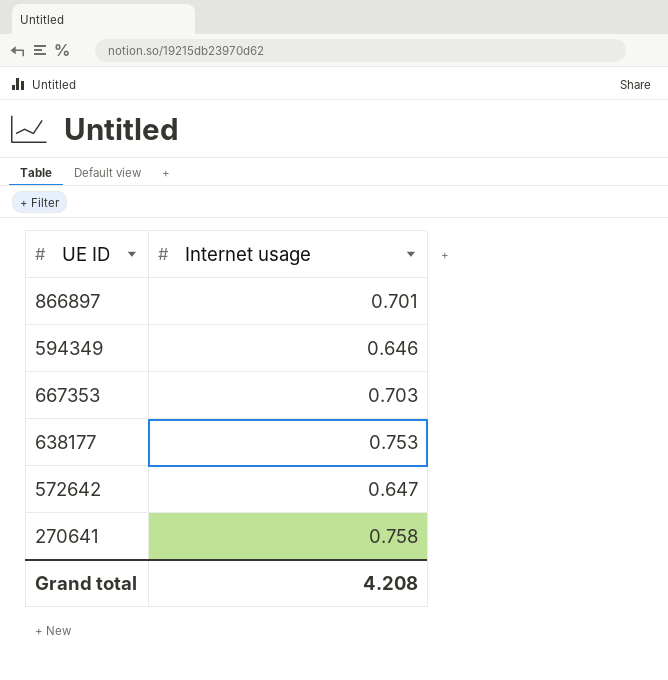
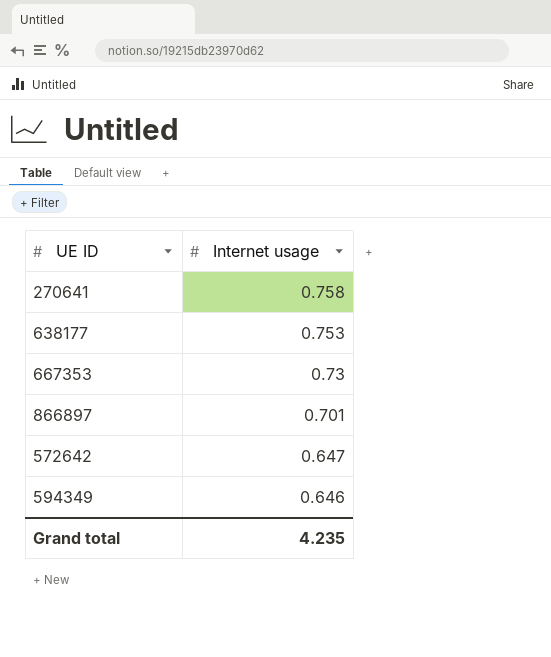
row order: none -> Internet usage descending
667353 | Internet usage: 0.703 -> 0.73
Grand total | Internet usage: 4.208 -> 4.235

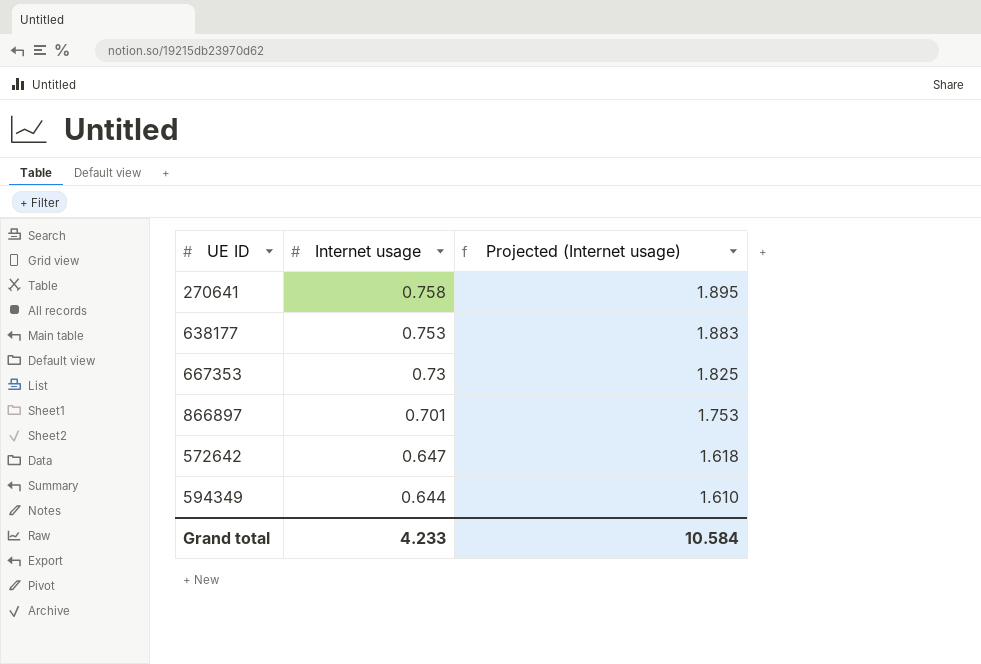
column Projected (Internet usage) | formula: none -> [Internet usage] * 2.5
594349 | Internet usage: 0.646 -> 0.644
Grand total | Internet usage: 4.235 -> 4.233

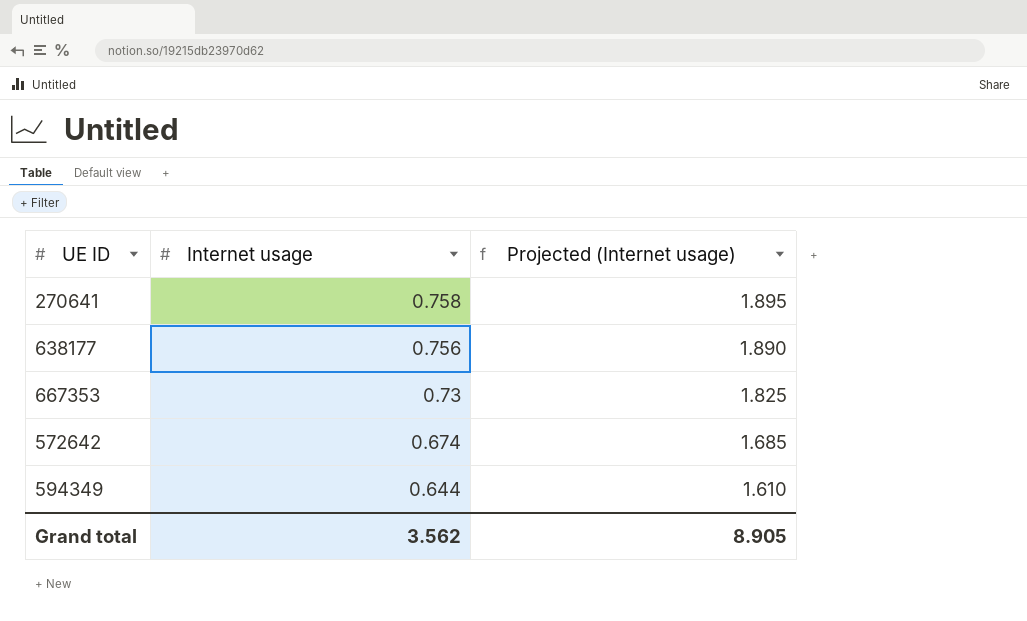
row 866897: 0.701 | 1.753 -> none
638177 | Internet usage: 0.753 -> 0.756
638177 | Projected (Internet usage): 1.883 -> 1.890
572642 | Internet usage: 0.647 -> 0.674
572642 | Projected (Internet usage): 1.618 -> 1.685
Grand total | Internet usage: 4.233 -> 3.562
Grand total | Projected (Internet usage): 10.584 -> 8.905

